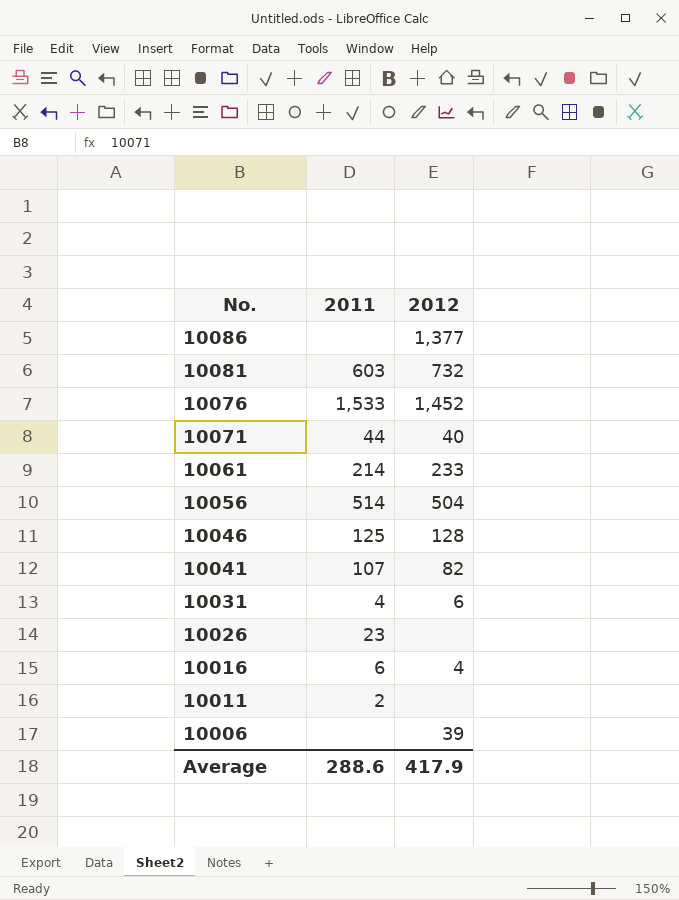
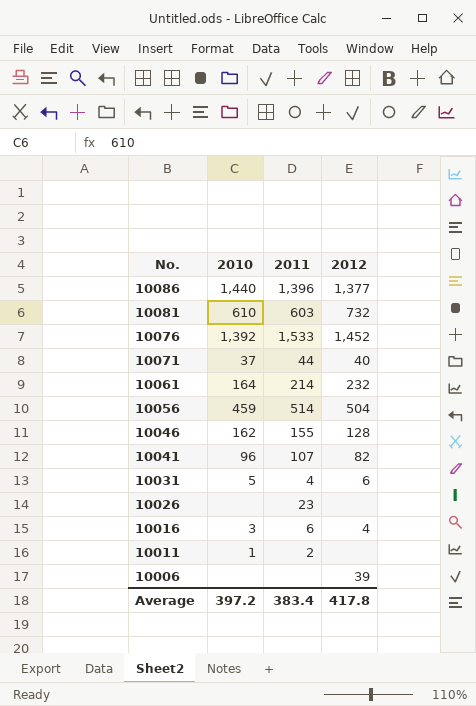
column 2010 | position: none -> 2
10086 | 2011: none -> 1,396
10061 | 2012: 233 -> 232
10046 | 2011: 125 -> 155
Average | 2011: 288.6 -> 383.4
Average | 2012: 417.9 -> 417.8

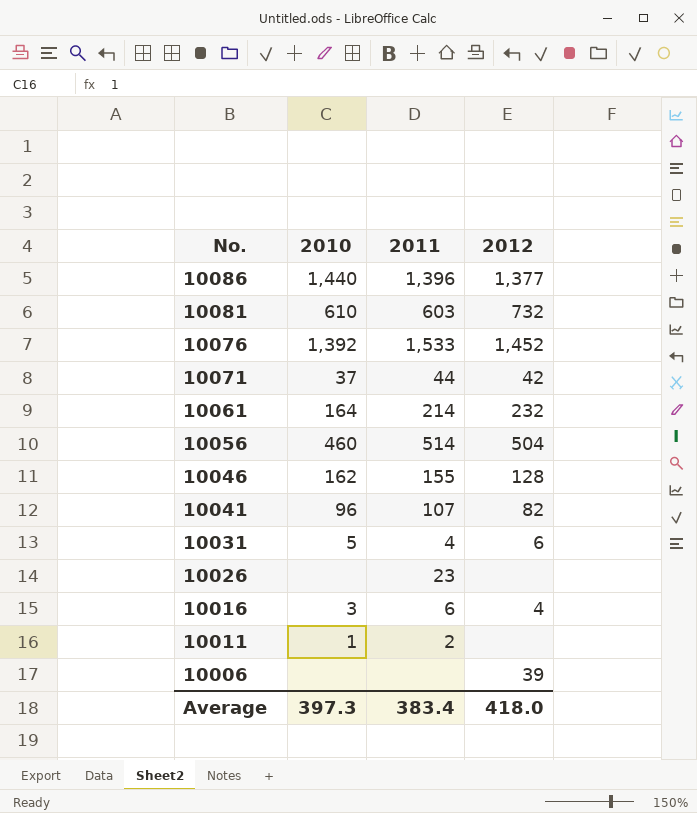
10071 | 2012: 40 -> 42
10056 | 2010: 459 -> 460
Average | 2010: 397.2 -> 397.3
Average | 2012: 417.8 -> 418.0

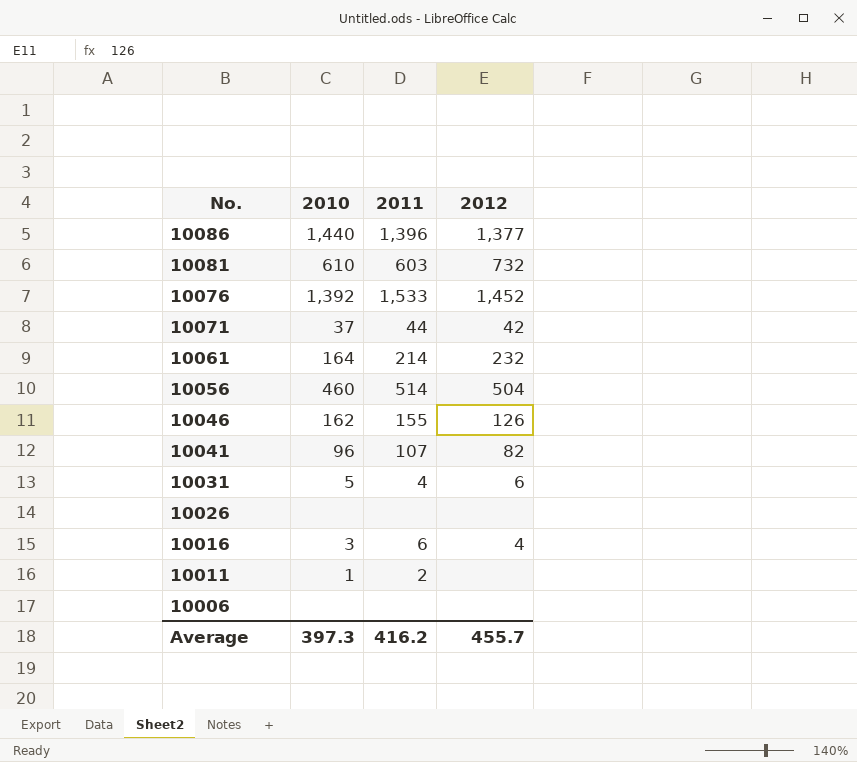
10046 | 2012: 128 -> 126
10026 | 2011: 23 -> none
10006 | 2012: 39 -> none
Average | 2011: 383.4 -> 416.2
Average | 2012: 418.0 -> 455.7

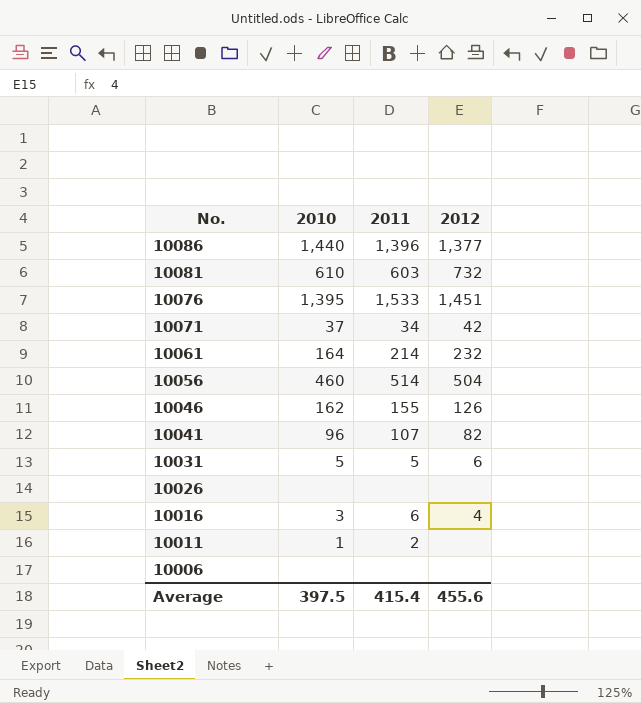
10076 | 2010: 1,392 -> 1,395
10076 | 2012: 1,452 -> 1,451
10071 | 2011: 44 -> 34
10031 | 2011: 4 -> 5
Average | 2010: 397.3 -> 397.5
Average | 2011: 416.2 -> 415.4
Average | 2012: 455.7 -> 455.6

